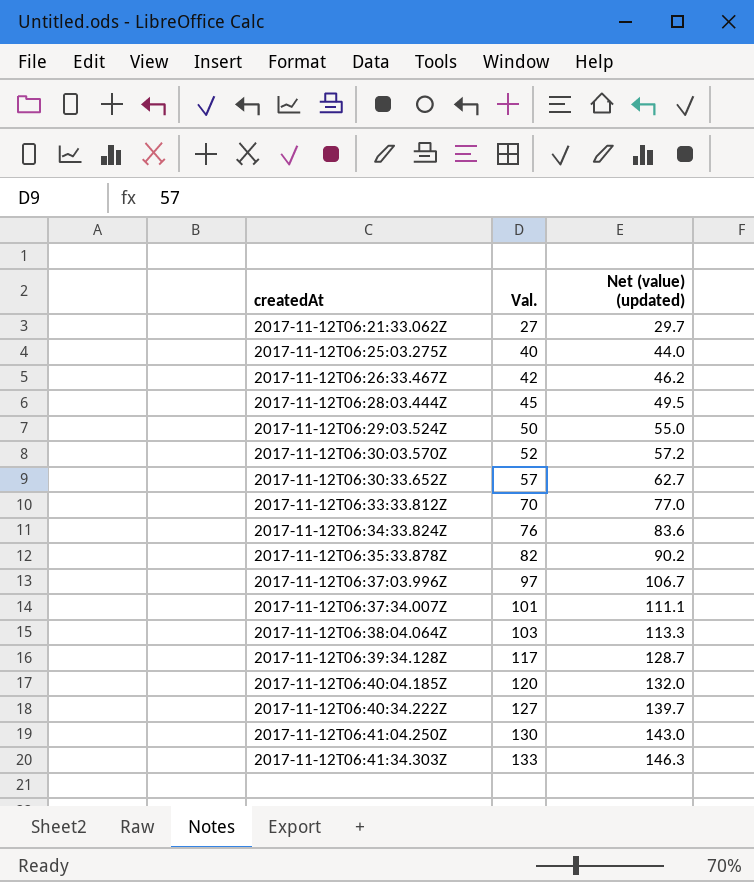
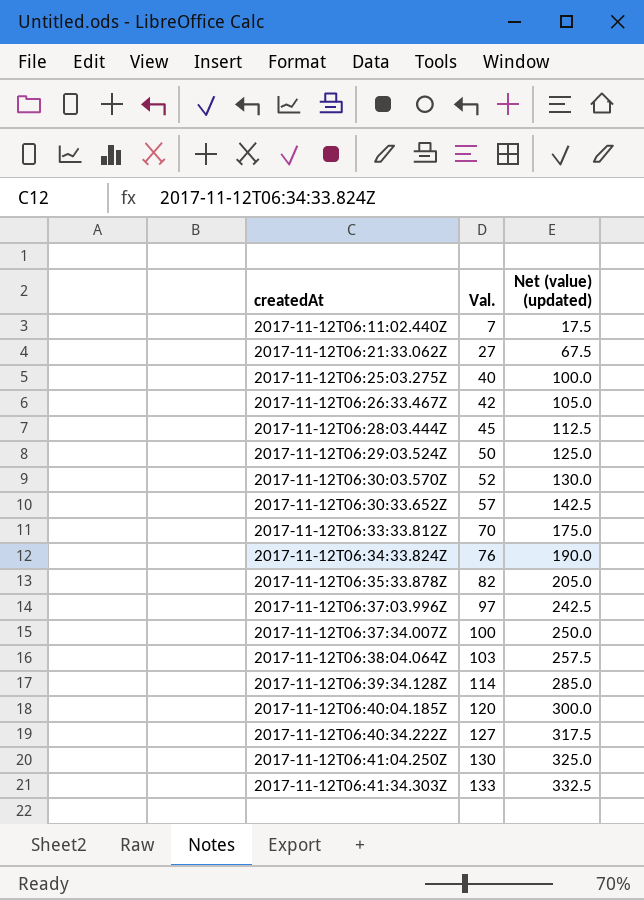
column Net (value) (updated) | formula: [Val.] * 1.1 -> [Val.] * 2.5
row 2017-11-12T06:11:02.440Z: none -> 7 | 17.5
2017-11-12T06:37:34.007Z | Val.: 101 -> 100
2017-11-12T06:39:34.128Z | Val.: 117 -> 114

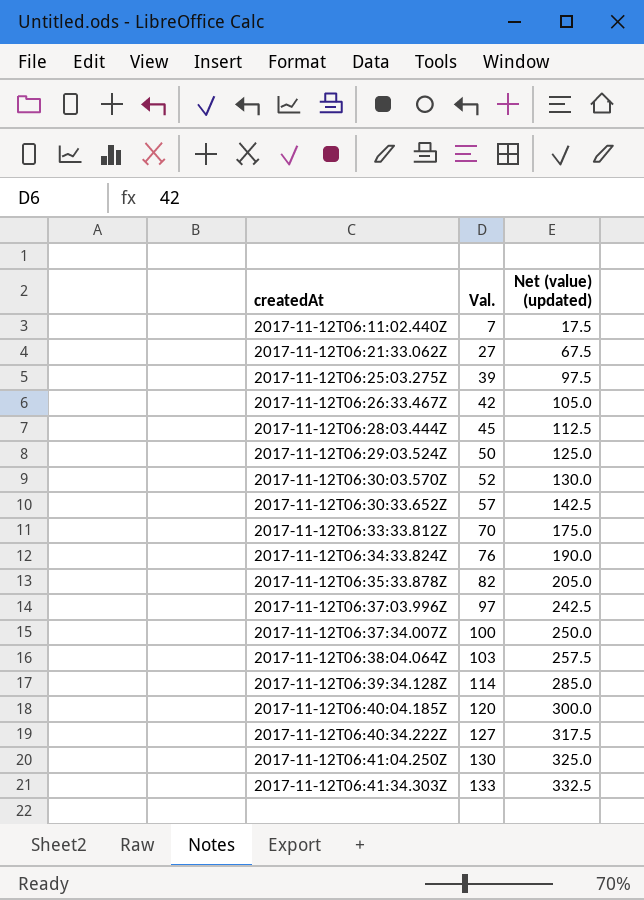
2017-11-12T06:25:03.275Z | Val.: 40 -> 39
2017-11-12T06:25:03.275Z | Net (value) (updated): 100.0 -> 97.5

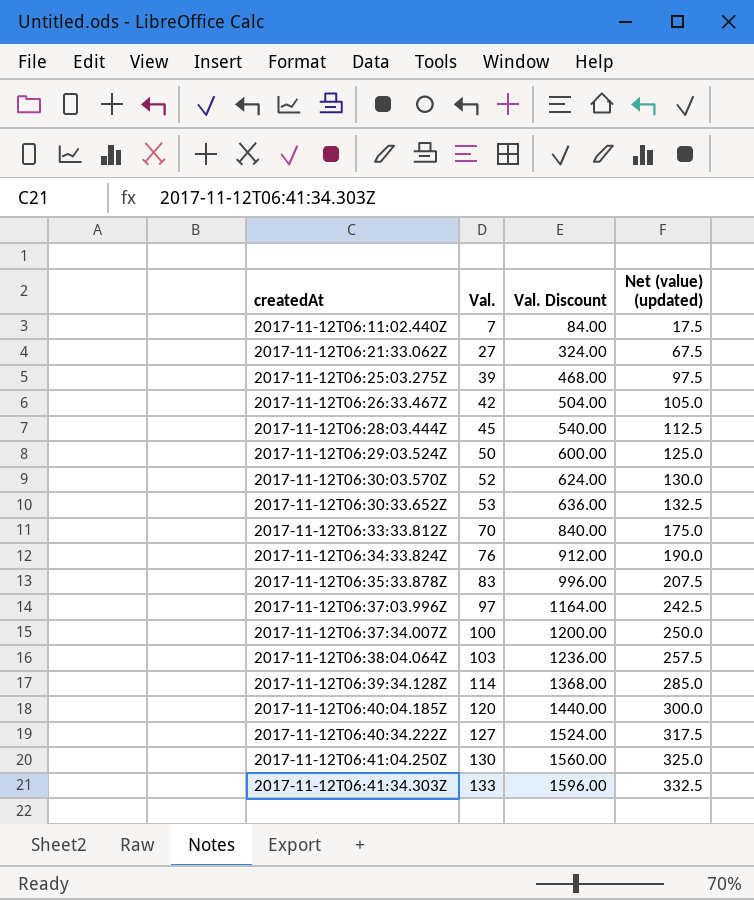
column Val. Discount | formula: none -> [Val.] * 12
2017-11-12T06:30:33.652Z | Val.: 57 -> 53
2017-11-12T06:30:33.652Z | Net (value) (updated): 142.5 -> 132.5
2017-11-12T06:35:33.878Z | Val.: 82 -> 83
2017-11-12T06:35:33.878Z | Net (value) (updated): 205.0 -> 207.5

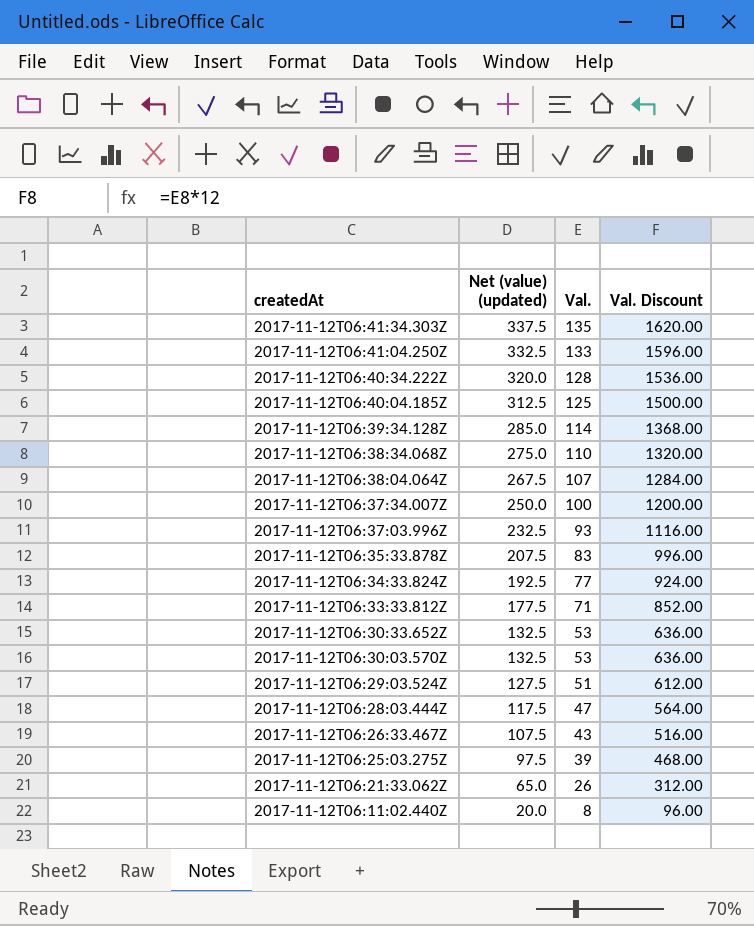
row order: createdAt ascending -> createdAt descending
column Net (value) (updated) | position: 4 -> 2
2017-11-12T06:41:34.303Z | Net (value) (updated): 332.5 -> 337.5
2017-11-12T06:41:34.303Z | Val.: 133 -> 135
2017-11-12T06:41:34.303Z | Val. Discount: 1596.00 -> 1620.00
2017-11-12T06:41:04.250Z | Net (value) (updated): 325.0 -> 332.5
2017-11-12T06:41:04.250Z | Val.: 130 -> 133
2017-11-12T06:41:04.250Z | Val. Discount: 1560.00 -> 1596.00
2017-11-12T06:40:34.222Z | Net (value) (updated): 317.5 -> 320.0
2017-11-12T06:40:34.222Z | Val.: 127 -> 128
2017-11-12T06:40:34.222Z | Val. Discount: 1524.00 -> 1536.00
2017-11-12T06:40:04.185Z | Net (value) (updated): 300.0 -> 312.5
2017-11-12T06:40:04.185Z | Val.: 120 -> 125
2017-11-12T06:40:04.185Z | Val. Discount: 1440.00 -> 1500.00
row 2017-11-12T06:38:34.068Z: none -> 275.0 | 110 | 1320.00
2017-11-12T06:38:04.064Z | Net (value) (updated): 257.5 -> 267.5
2017-11-12T06:38:04.064Z | Val.: 103 -> 107
2017-11-12T06:38:04.064Z | Val. Discount: 1236.00 -> 1284.00
2017-11-12T06:37:03.996Z | Net (value) (updated): 242.5 -> 232.5
2017-11-12T06:37:03.996Z | Val.: 97 -> 93
2017-11-12T06:37:03.996Z | Val. Discount: 1164.00 -> 1116.00
2017-11-12T06:34:33.824Z | Net (value) (updated): 190.0 -> 192.5
2017-11-12T06:34:33.824Z | Val.: 76 -> 77
2017-11-12T06:34:33.824Z | Val. Discount: 912.00 -> 924.00
2017-11-12T06:33:33.812Z | Net (value) (updated): 175.0 -> 177.5
2017-11-12T06:33:33.812Z | Val.: 70 -> 71
2017-11-12T06:33:33.812Z | Val. Discount: 840.00 -> 852.00
2017-11-12T06:30:03.570Z | Net (value) (updated): 130.0 -> 132.5
2017-11-12T06:30:03.570Z | Val.: 52 -> 53
2017-11-12T06:30:03.570Z | Val. Discount: 624.00 -> 636.00
2017-11-12T06:29:03.524Z | Net (value) (updated): 125.0 -> 127.5
2017-11-12T06:29:03.524Z | Val.: 50 -> 51
2017-11-12T06:29:03.524Z | Val. Discount: 600.00 -> 612.00
2017-11-12T06:28:03.444Z | Net (value) (updated): 112.5 -> 117.5
2017-11-12T06:28:03.444Z | Val.: 45 -> 47
2017-11-12T06:28:03.444Z | Val. Discount: 540.00 -> 564.00
2017-11-12T06:26:33.467Z | Net (value) (updated): 105.0 -> 107.5
2017-11-12T06:26:33.467Z | Val.: 42 -> 43
2017-11-12T06:26:33.467Z | Val. Discount: 504.00 -> 516.00
2017-11-12T06:21:33.062Z | Net (value) (updated): 67.5 -> 65.0
2017-11-12T06:21:33.062Z | Val.: 27 -> 26
2017-11-12T06:21:33.062Z | Val. Discount: 324.00 -> 312.00
2017-11-12T06:11:02.440Z | Net (value) (updated): 17.5 -> 20.0
2017-11-12T06:11:02.440Z | Val.: 7 -> 8
2017-11-12T06:11:02.440Z | Val. Discount: 84.00 -> 96.00

